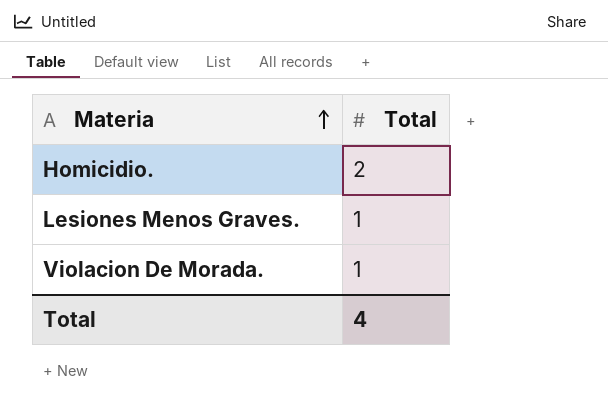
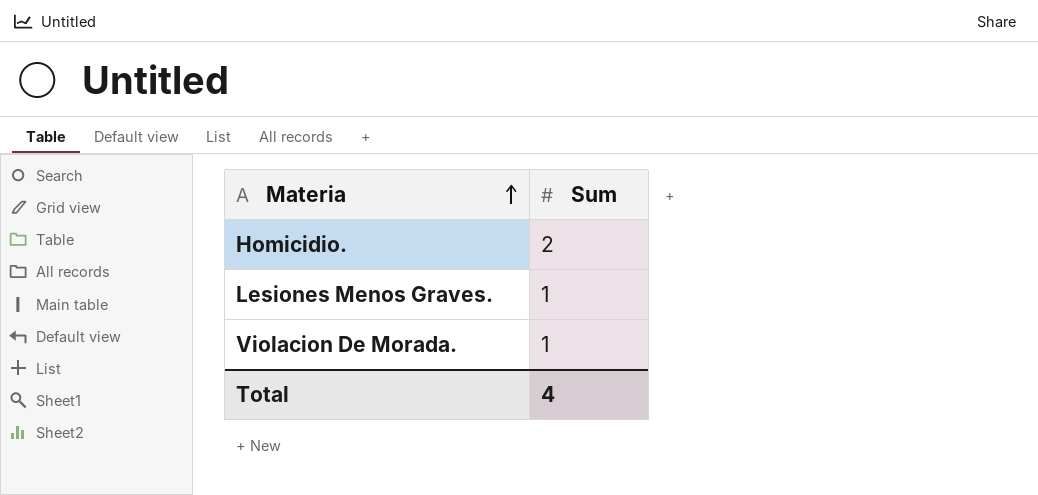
column name: Total -> Sum

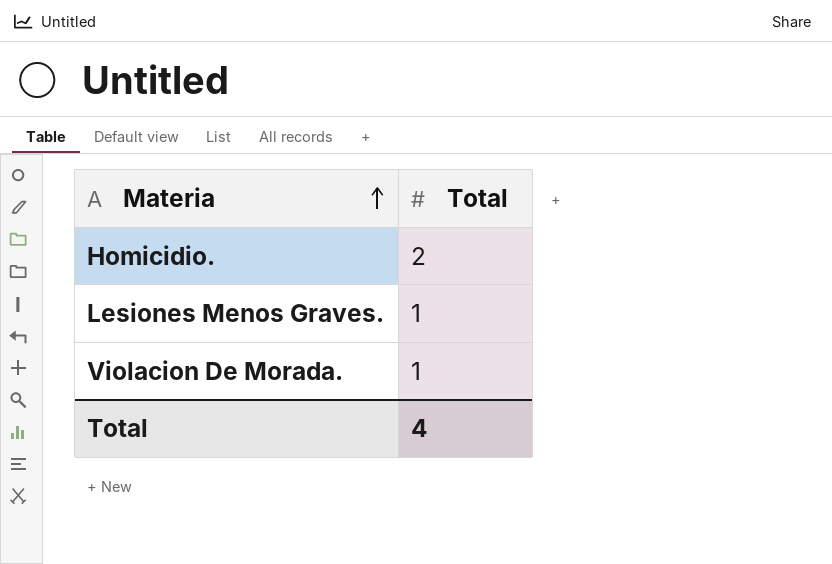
column name: Sum -> Total

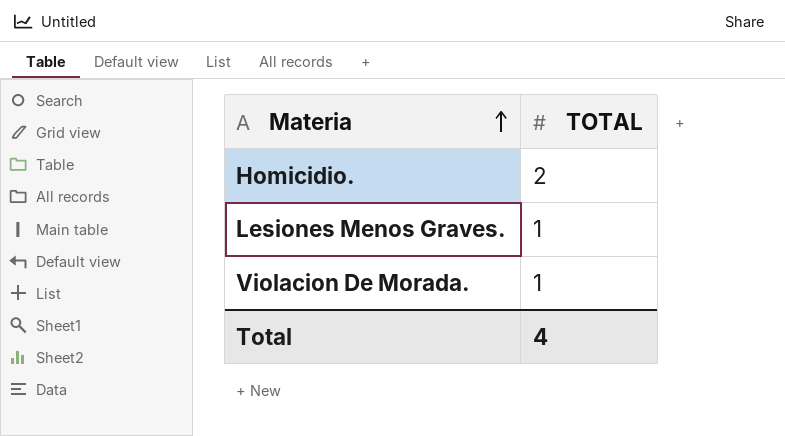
column name: Total -> TOTAL

